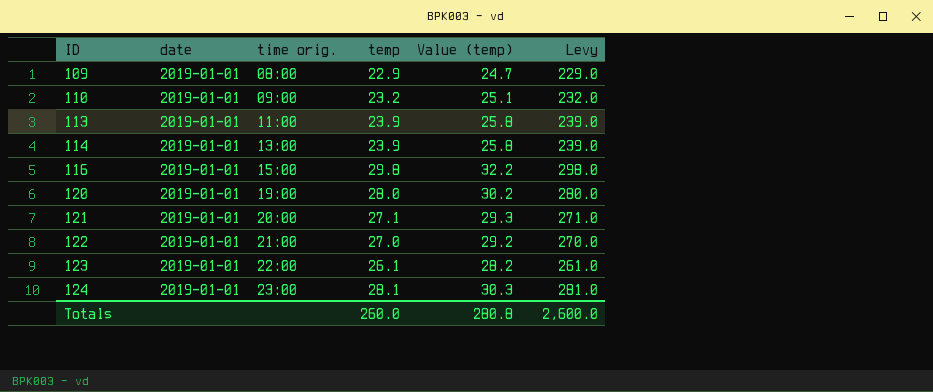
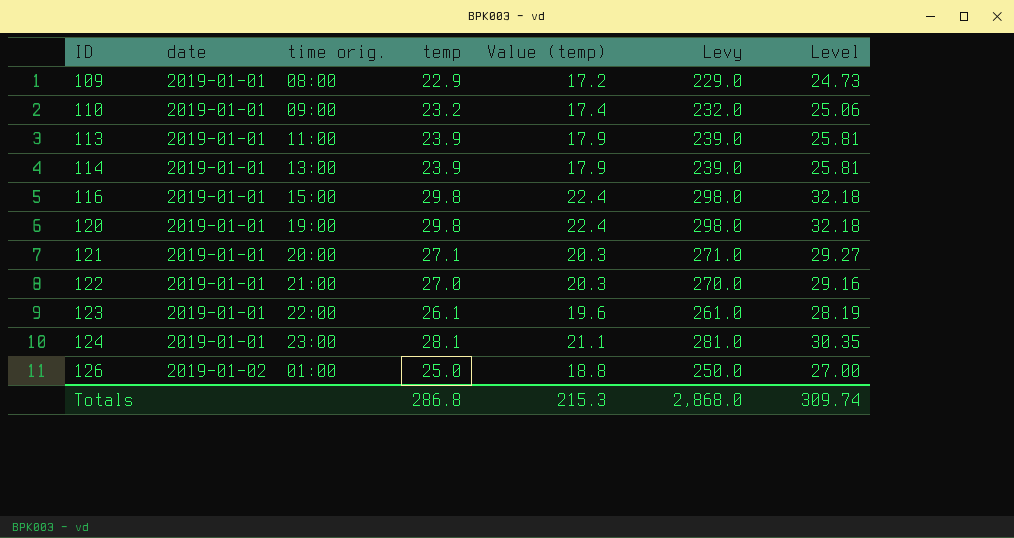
column Value (temp) | formula: [temp] * 1.08 -> [temp] * 0.75
column Level | formula: none -> [temp] * 1.08
120 | temp: 28.0 -> 29.8
120 | Levy: 280.0 -> 298.0
row 126: none -> 2019-01-02 | 01:00 | 25.0 | 18.8 | 250.0 | 27.00
Totals | temp: 260.0 -> 286.8
Totals | Value (temp): 280.8 -> 215.3
Totals | Levy: 2,600.0 -> 2,868.0

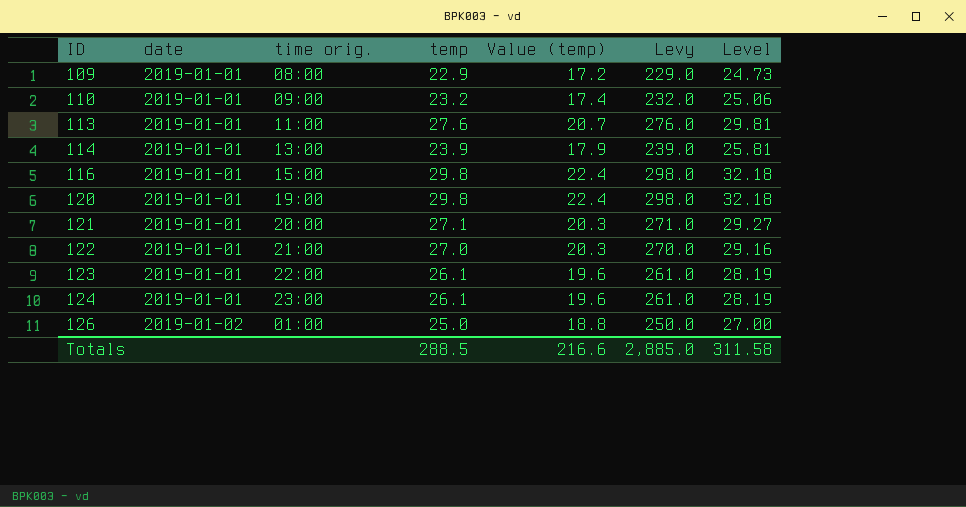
113 | temp: 23.9 -> 27.6
113 | Value (temp): 17.9 -> 20.7
113 | Levy: 239.0 -> 276.0
113 | Level: 25.81 -> 29.81
124 | temp: 28.1 -> 26.1
124 | Value (temp): 21.1 -> 19.6
124 | Levy: 281.0 -> 261.0
124 | Level: 30.35 -> 28.19
Totals | temp: 286.8 -> 288.5
Totals | Value (temp): 215.3 -> 216.6
Totals | Levy: 2,868.0 -> 2,885.0
Totals | Level: 309.74 -> 311.58

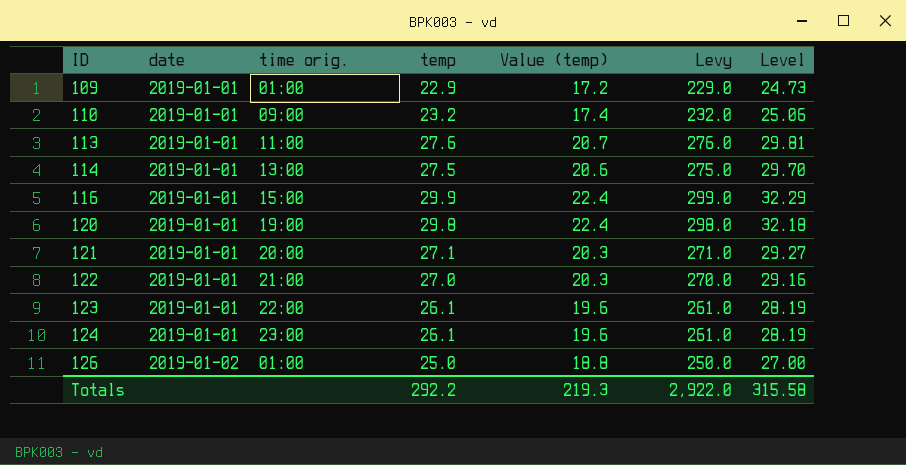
109 | time orig.: 08:00 -> 01:00
114 | temp: 23.9 -> 27.5
114 | Value (temp): 17.9 -> 20.6
114 | Levy: 239.0 -> 275.0
114 | Level: 25.81 -> 29.70
116 | temp: 29.8 -> 29.9
116 | Levy: 298.0 -> 299.0
116 | Level: 32.18 -> 32.29
Totals | temp: 288.5 -> 292.2
Totals | Value (temp): 216.6 -> 219.3
Totals | Levy: 2,885.0 -> 2,922.0
Totals | Level: 311.58 -> 315.58

